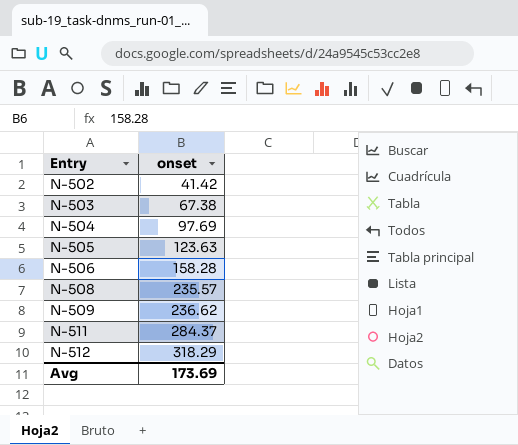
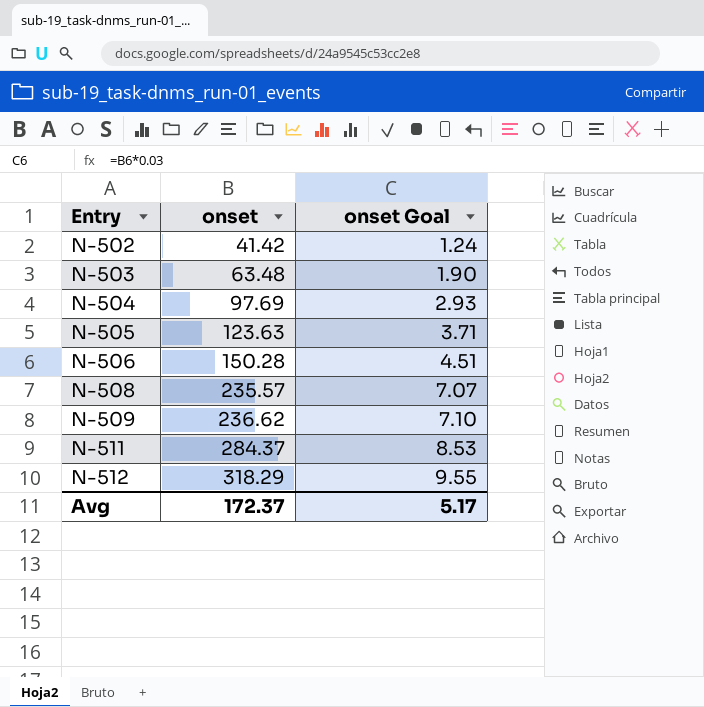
column onset Goal | formula: none -> [onset] * 0.03
N-503 | onset: 67.38 -> 63.48
N-506 | onset: 158.28 -> 150.28
Avg | onset: 173.69 -> 172.37

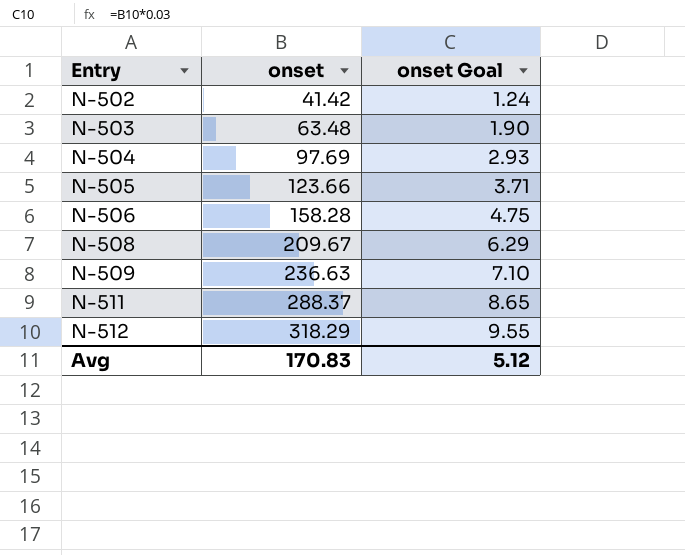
N-505 | onset: 123.63 -> 123.66
N-506 | onset: 150.28 -> 158.28
N-506 | onset Goal: 4.51 -> 4.75
N-508 | onset: 235.57 -> 209.67
N-508 | onset Goal: 7.07 -> 6.29
N-509 | onset: 236.62 -> 236.63
N-511 | onset: 284.37 -> 288.37
N-511 | onset Goal: 8.53 -> 8.65
Avg | onset: 172.37 -> 170.83
Avg | onset Goal: 5.17 -> 5.12

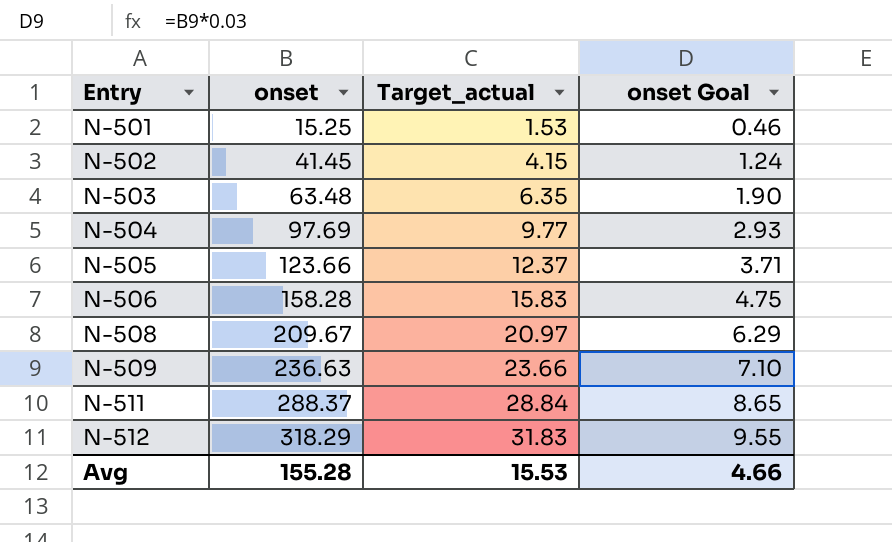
column Target_actual | formula: none -> [onset] * 0.1
row N-501: none -> 15.25 | 1.53 | 0.46
N-502 | onset: 41.42 -> 41.45
Avg | onset: 170.83 -> 155.28
Avg | onset Goal: 5.12 -> 4.66

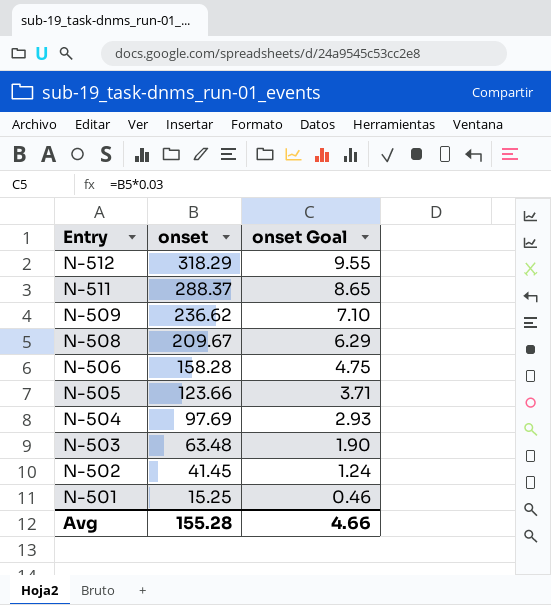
row order: Entry ascending -> Entry descending
column Target_actual | formula: [onset] * 0.1 -> none
N-509 | onset: 236.63 -> 236.62

